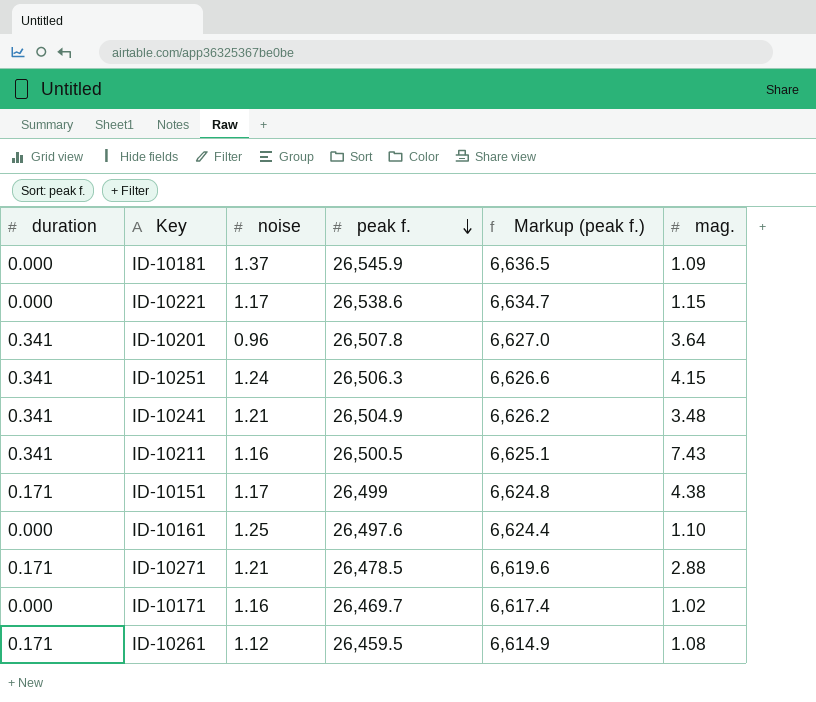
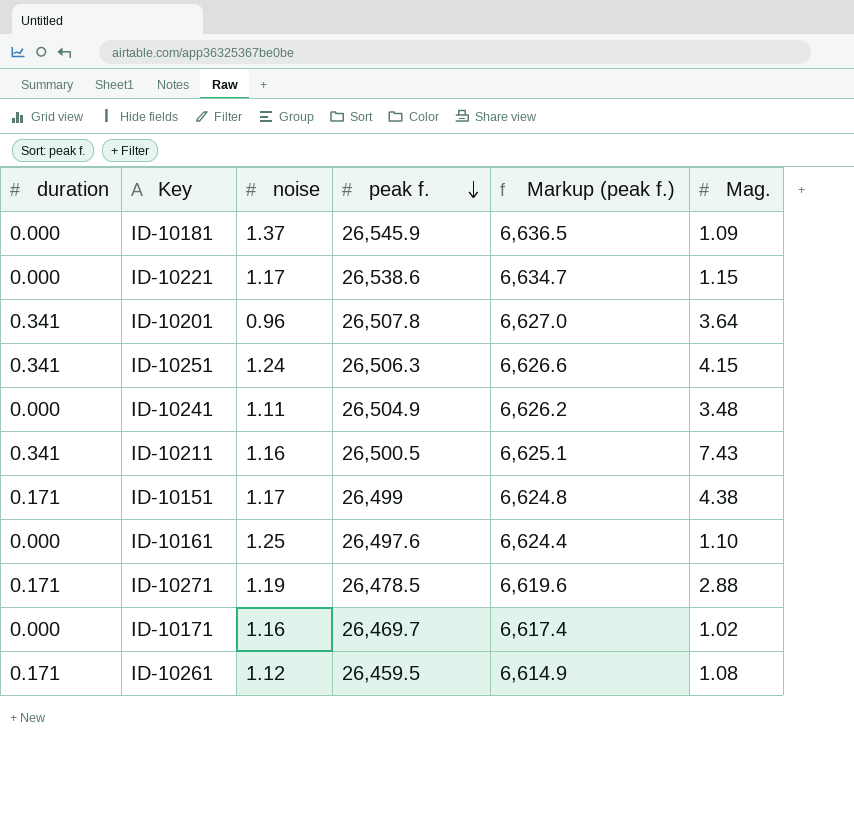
column name: mag. -> Mag.
ID-10241 | duration: 0.341 -> 0.000
ID-10241 | noise: 1.21 -> 1.11
ID-10271 | noise: 1.21 -> 1.19

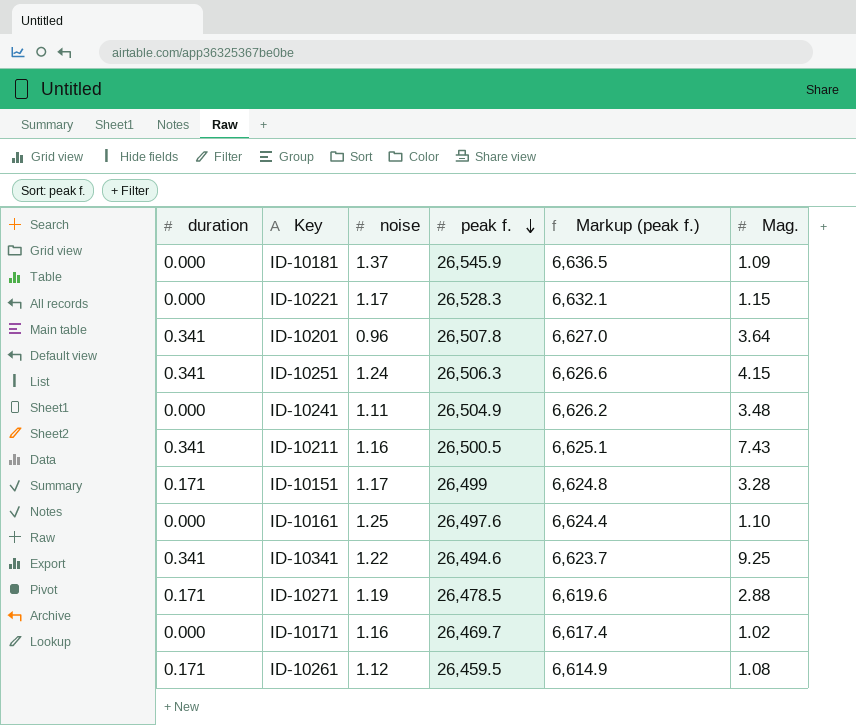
ID-10221 | peak f.: 26,538.6 -> 26,528.3
ID-10221 | Markup (peak f.): 6,634.7 -> 6,632.1
ID-10151 | Mag.: 4.38 -> 3.28
row ID-10341: none -> 0.341 | 1.22 | 26,494.6 | 6,623.7 | 9.25

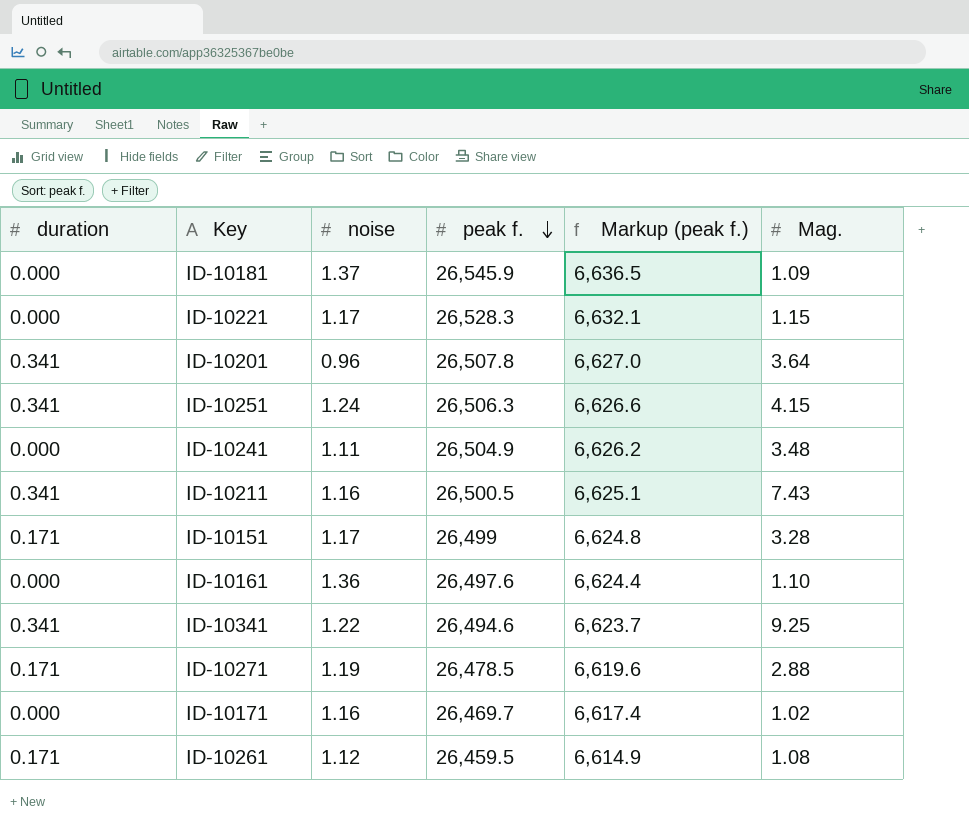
ID-10161 | noise: 1.25 -> 1.36

